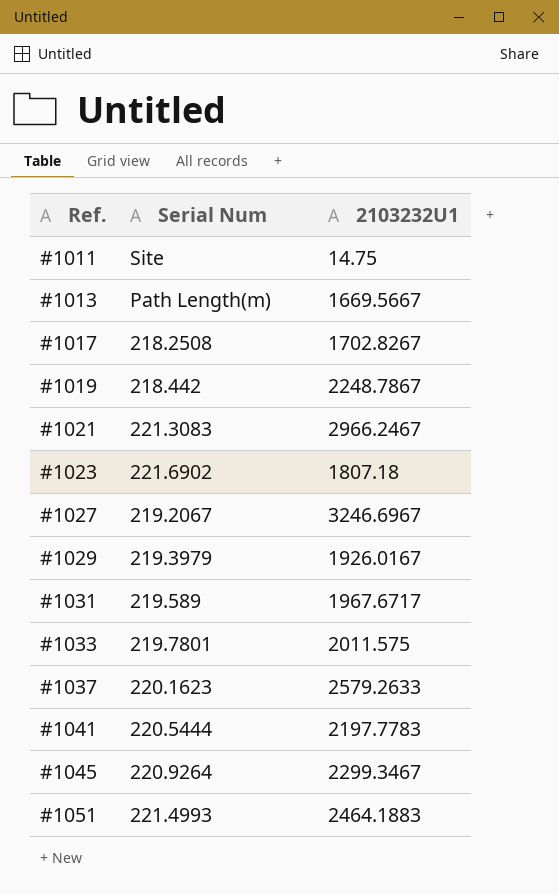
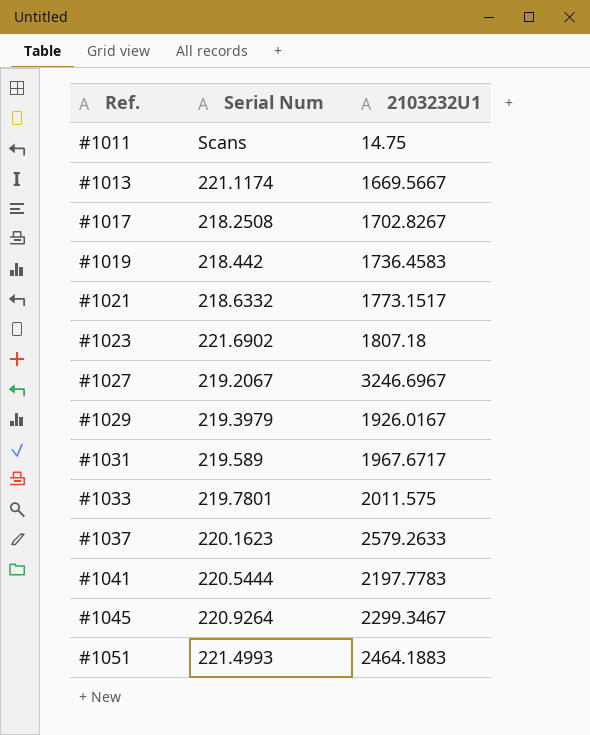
#1011 | Serial Num: Site -> Scans
#1013 | Serial Num: Path Length(m) -> 221.1174
#1019 | 2103232U1: 2248.7867 -> 1736.4583
#1021 | Serial Num: 221.3083 -> 218.6332
#1021 | 2103232U1: 2966.2467 -> 1773.1517

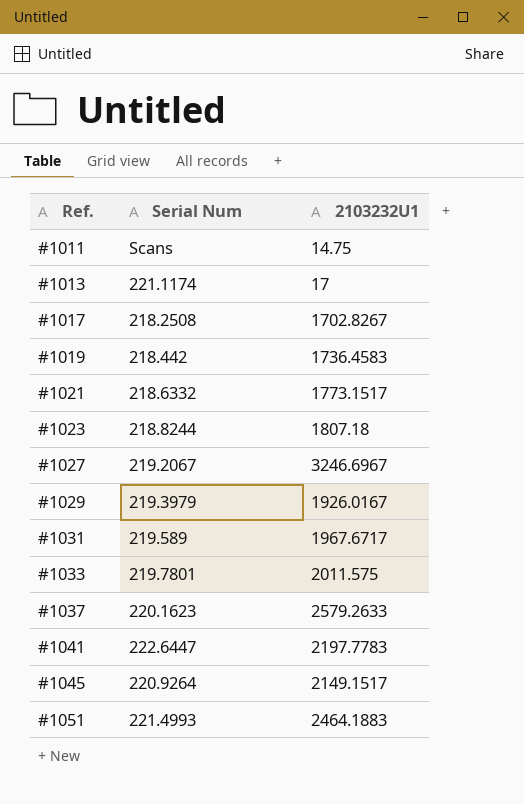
#1013 | 2103232U1: 1669.5667 -> 17
#1023 | Serial Num: 221.6902 -> 218.8244
#1041 | Serial Num: 220.5444 -> 222.6447
#1045 | 2103232U1: 2299.3467 -> 2149.1517

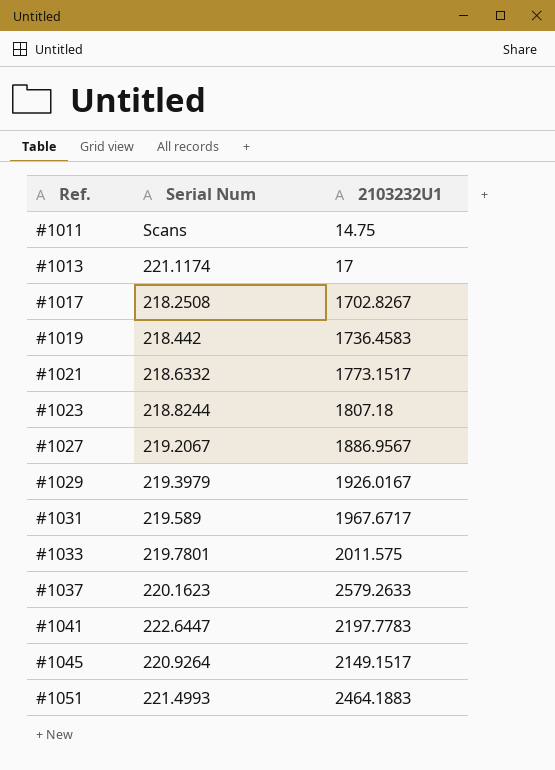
#1027 | 2103232U1: 3246.6967 -> 1886.9567

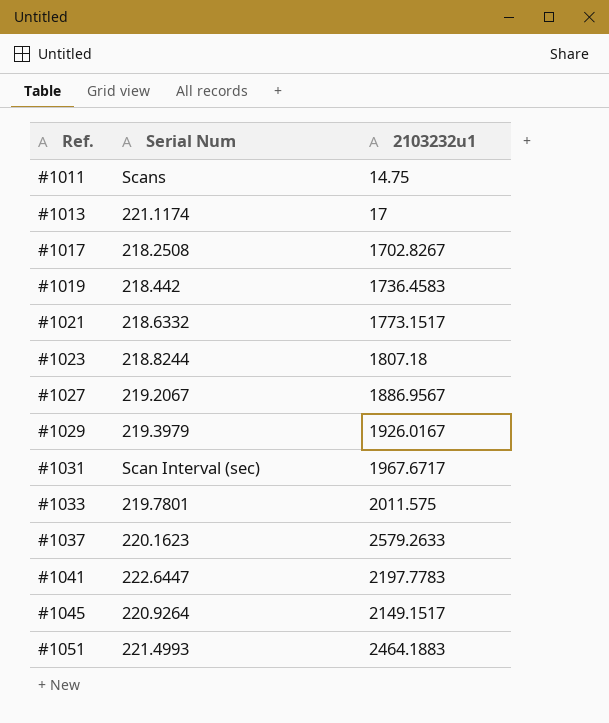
column name: 2103232U1 -> 2103232u1
#1031 | Serial Num: 219.589 -> Scan Interval (sec)

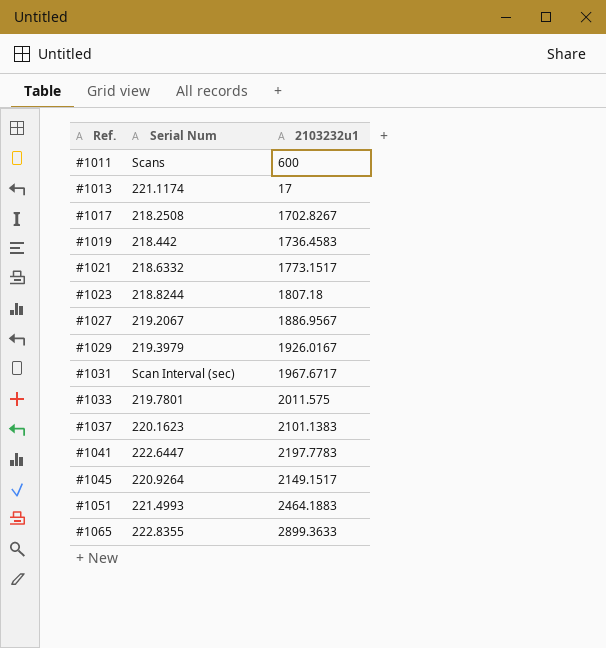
#1011 | 2103232u1: 14.75 -> 600
#1037 | 2103232u1: 2579.2633 -> 2101.1383
row #1065: none -> 222.8355 | 2899.3633

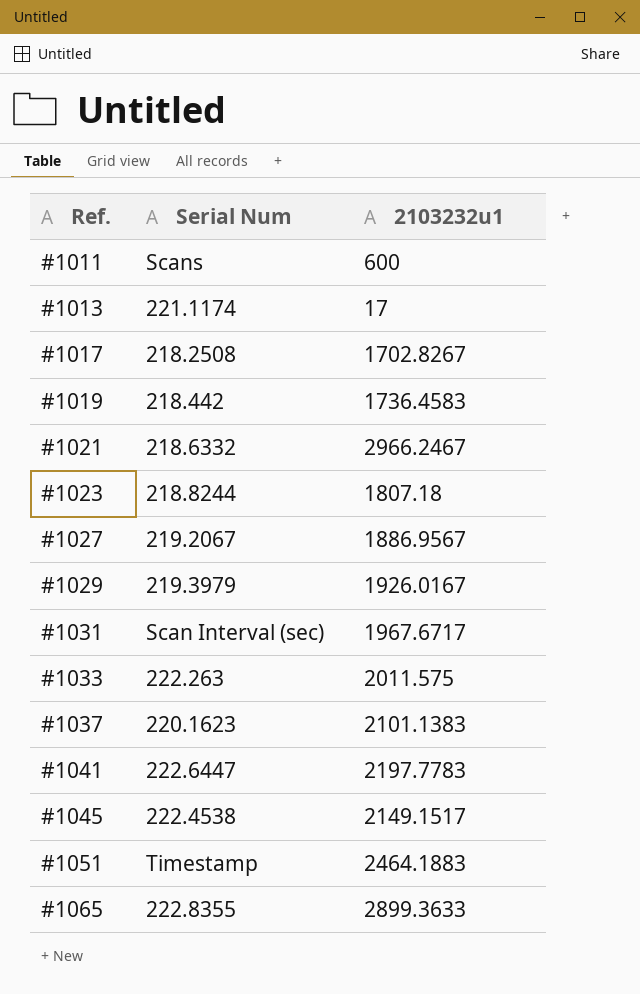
#1021 | 2103232u1: 1773.1517 -> 2966.2467
#1033 | Serial Num: 219.7801 -> 222.263
#1045 | Serial Num: 220.9264 -> 222.4538
#1051 | Serial Num: 221.4993 -> Timestamp

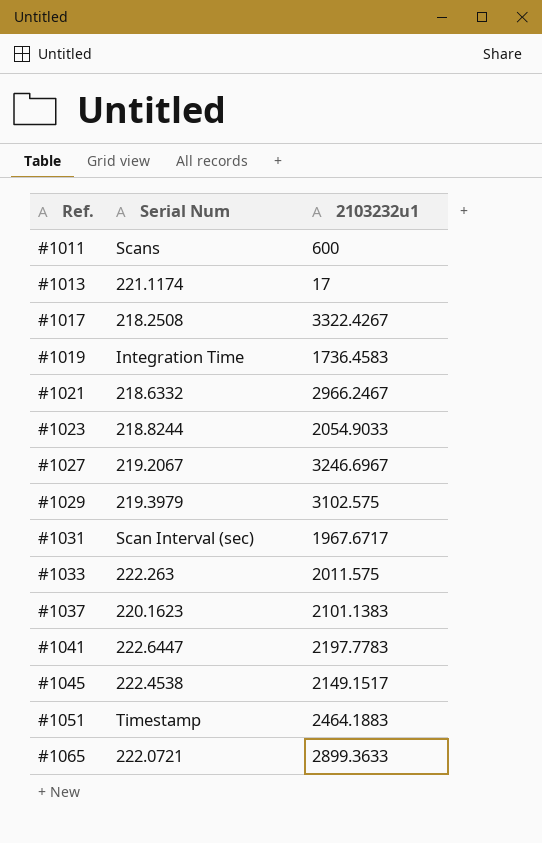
#1017 | 2103232u1: 1702.8267 -> 3322.4267
#1019 | Serial Num: 218.442 -> Integration Time
#1023 | 2103232u1: 1807.18 -> 2054.9033
#1027 | 2103232u1: 1886.9567 -> 3246.6967
#1029 | 2103232u1: 1926.0167 -> 3102.575
#1065 | Serial Num: 222.8355 -> 222.0721

